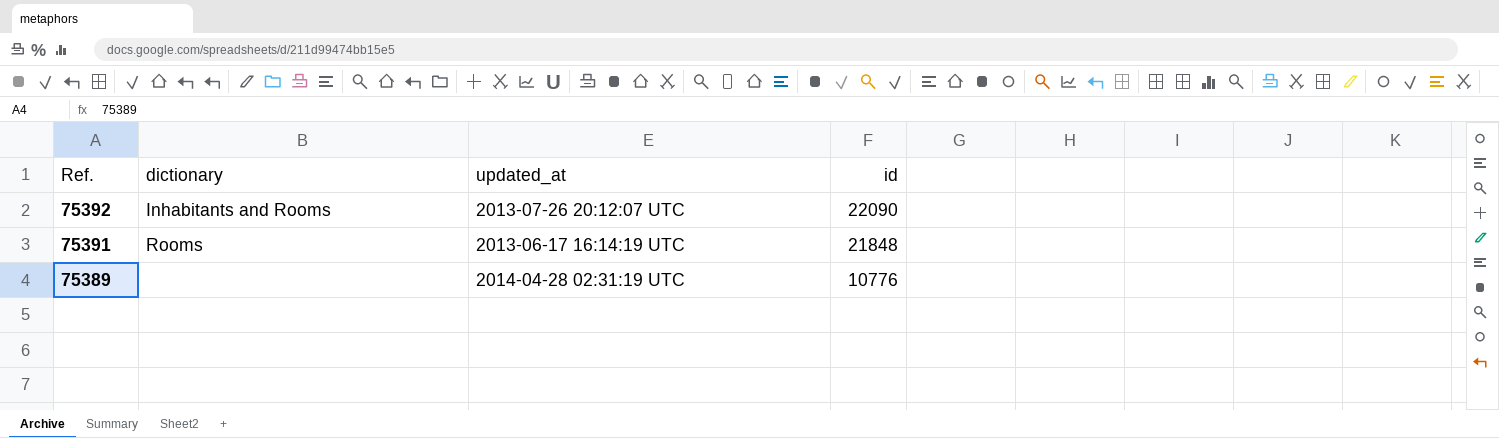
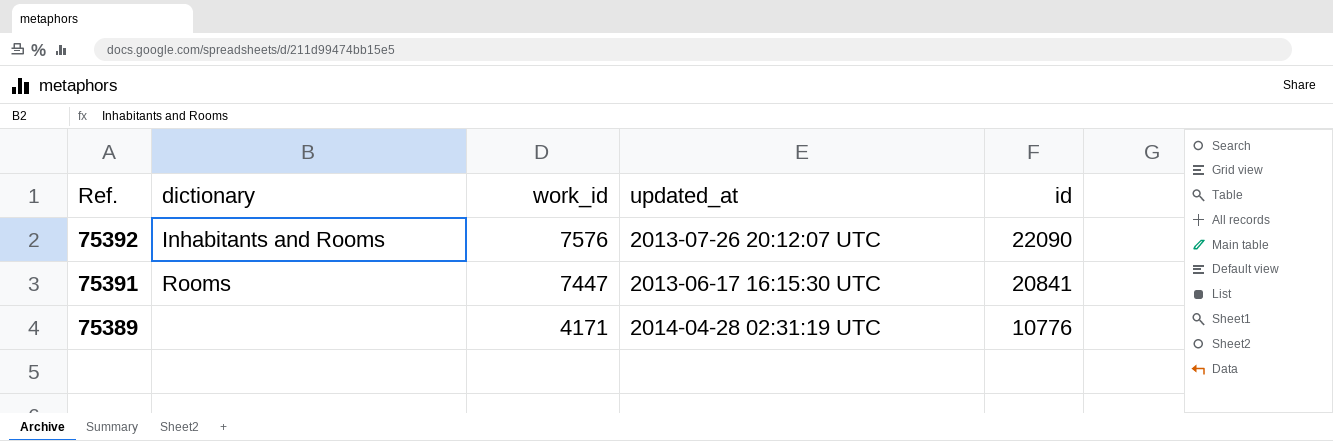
column work_id | position: none -> 3
75391 | updated_at: 2013-06-17 16:14:19 UTC -> 2013-06-17 16:15:30 UTC
75391 | id: 21848 -> 20841

